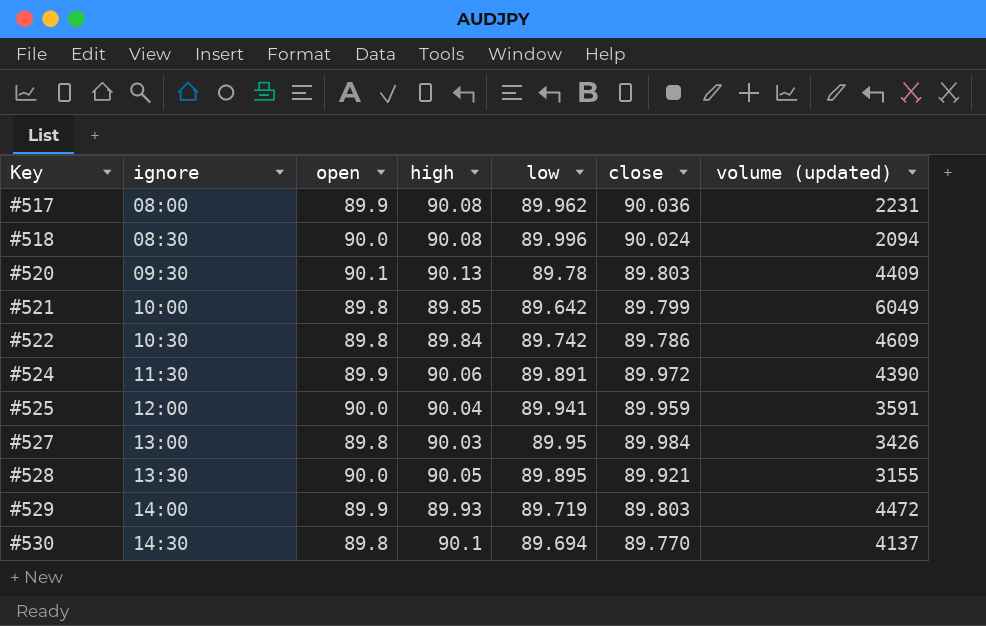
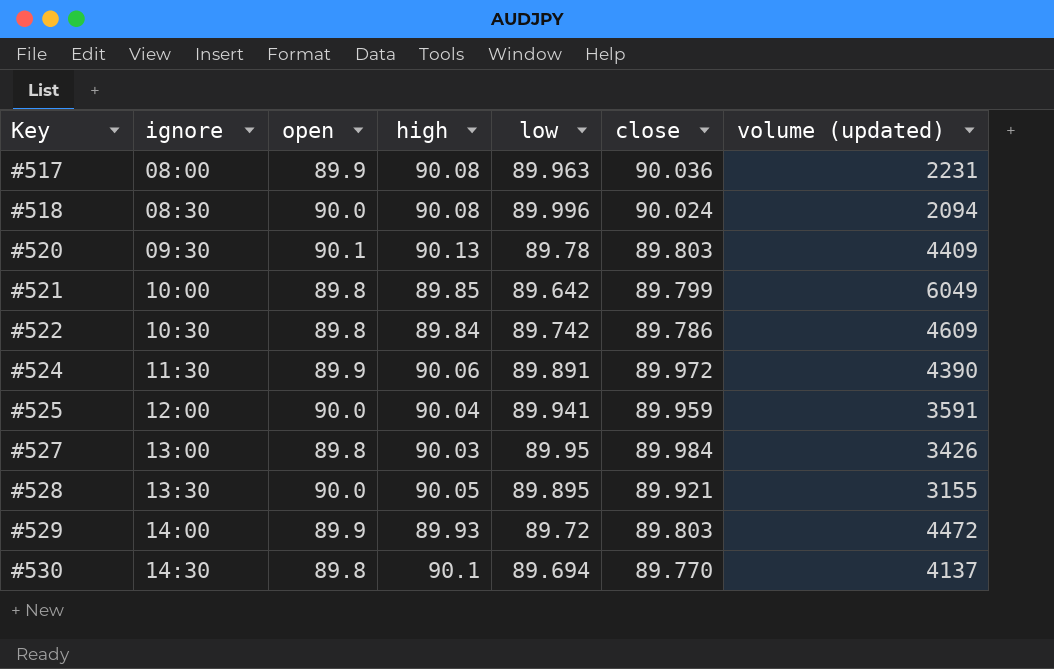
#517 | low: 89.962 -> 89.963
#529 | low: 89.719 -> 89.72

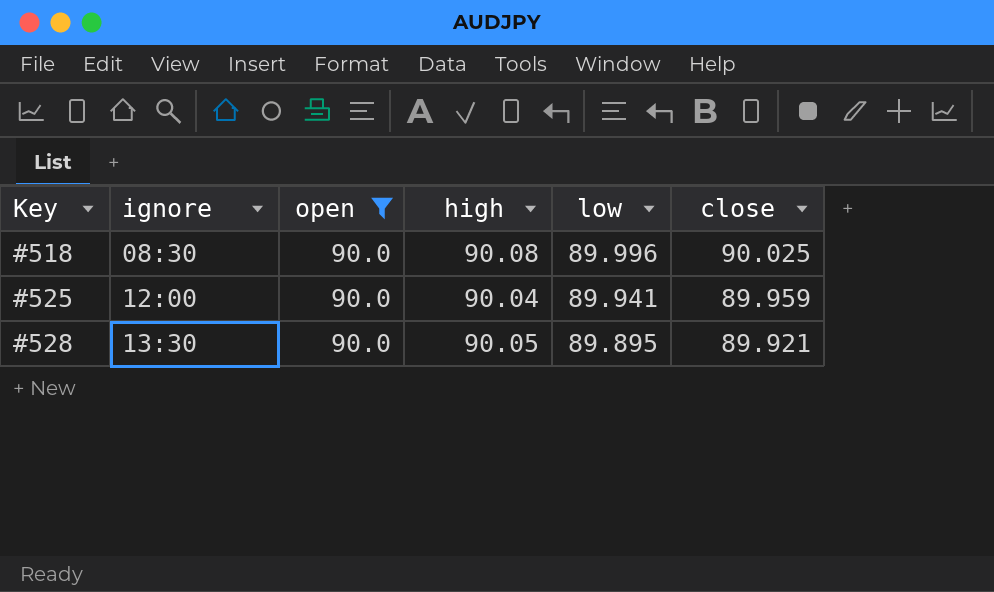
filter: none -> open = 90.0
column volume (updated) | position: 7 -> none
#518 | close: 90.024 -> 90.025

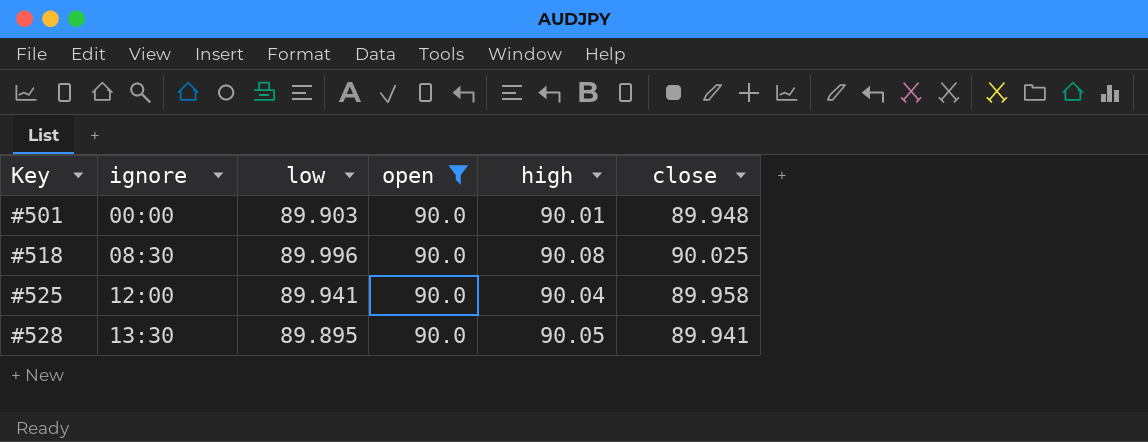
column low | position: 5 -> 3
row #501: none -> 00:00 | 89.903 | 90.0 | 90.01 | 89.948
#525 | close: 89.959 -> 89.958
#528 | close: 89.921 -> 89.941

